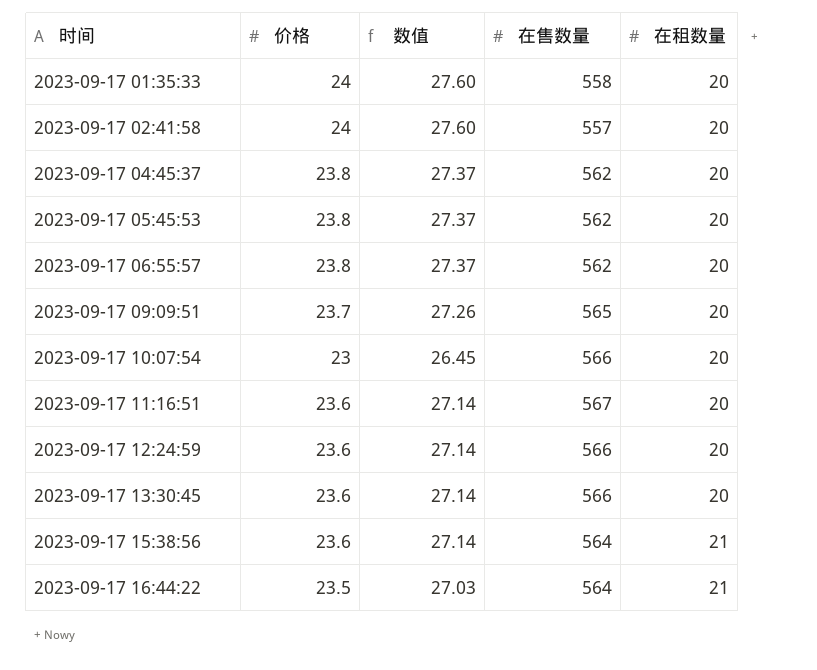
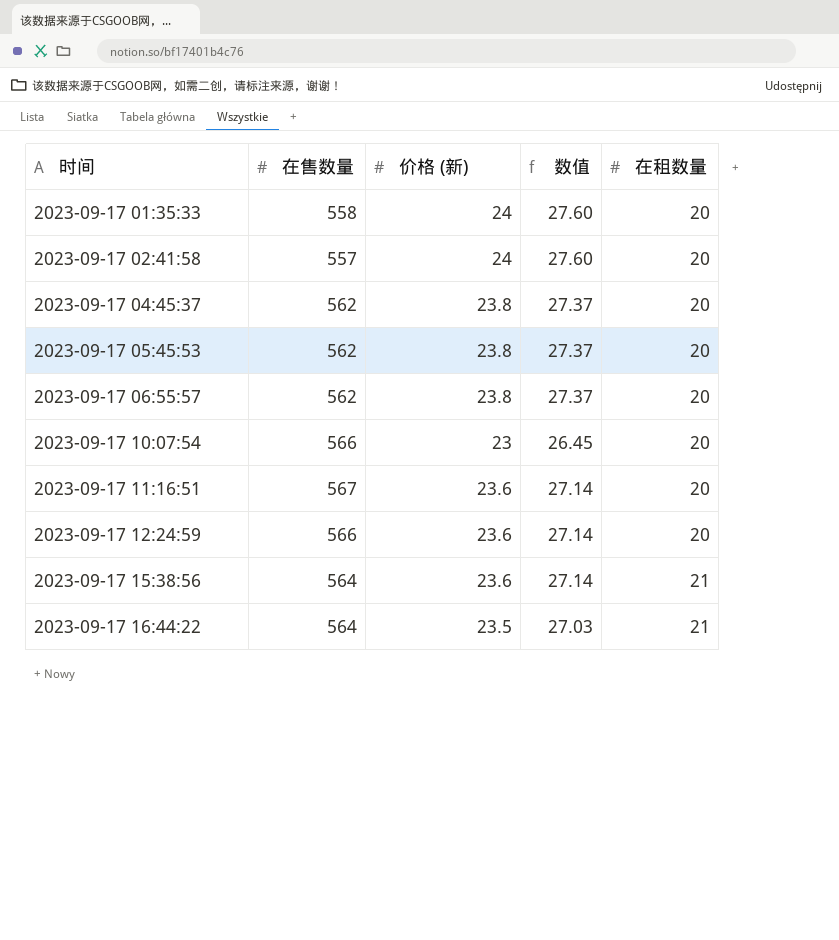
column 在售数量 | position: 4 -> 2
column name: 价格 -> 价格 (新)
row 2023-09-17 09:09:51: 23.7 | 27.26 | 565 | 20 -> none
row 2023-09-17 13:30:45: 23.6 | 27.14 | 566 | 20 -> none

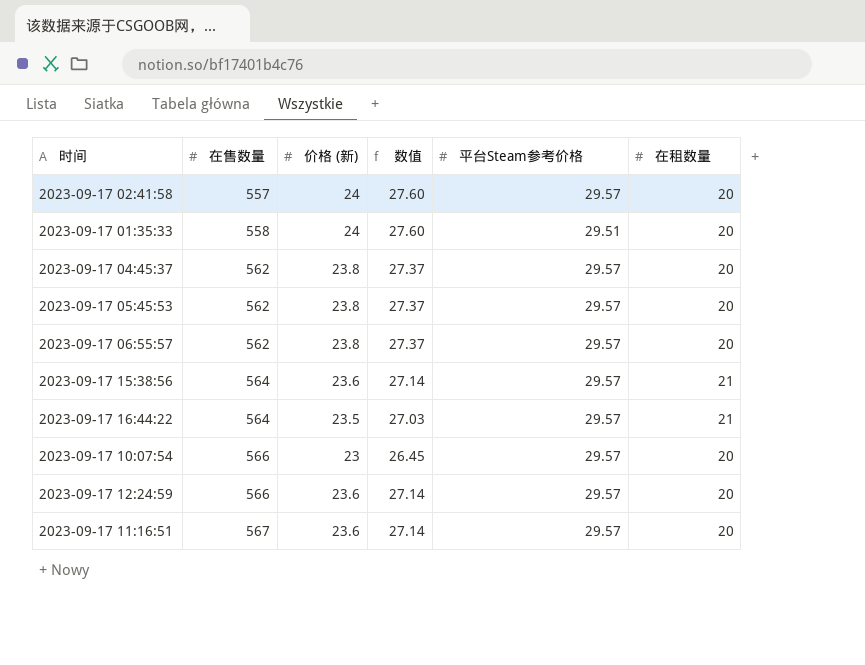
row order: 时间 ascending -> 在售数量 ascending
column 平台Steam参考价格 | position: none -> 5

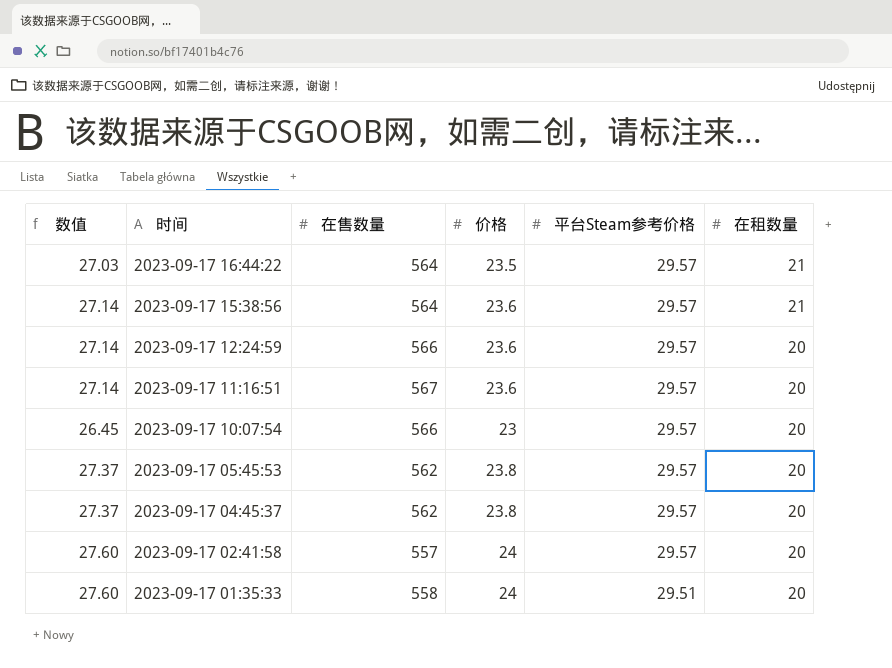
row order: 在售数量 ascending -> 时间 descending
column 数值 | position: 4 -> 1
column name: 价格 (新) -> 价格
row 2023-09-17 06:55:57: 562 | 23.8 | 27.37 | 29.57 | 20 -> none

